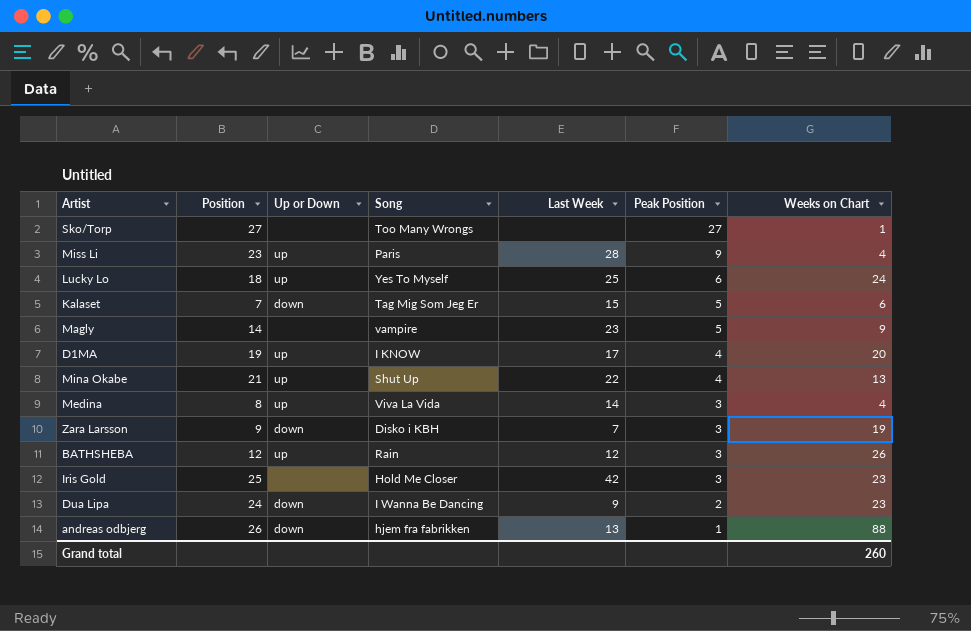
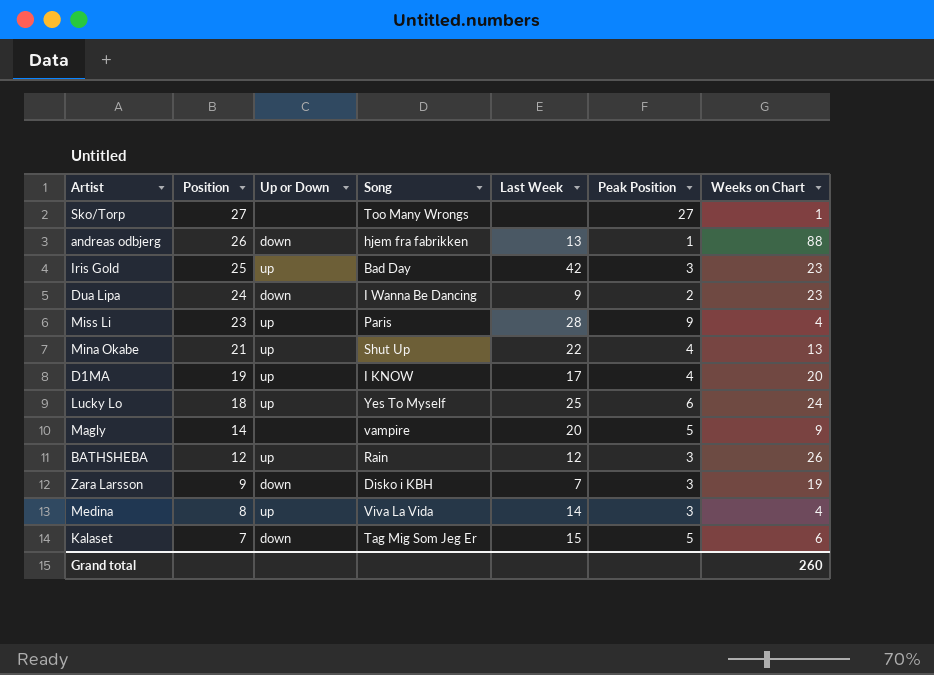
row order: Peak Position descending -> Position descending
Iris Gold | Up or Down: none -> up
Iris Gold | Song: Hold Me Closer -> Bad Day
Magly | Last Week: 23 -> 20

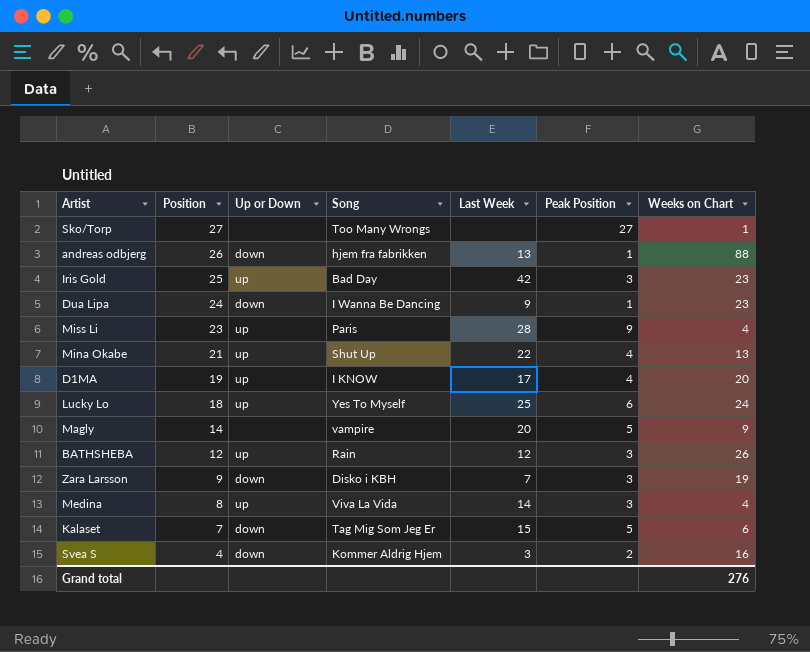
Dua Lipa | Peak Position: 2 -> 1
row Svea S: none -> 4 | down | Kommer Aldrig Hjem | 3 | 2 | 16
Grand total | Weeks on Chart: 260 -> 276

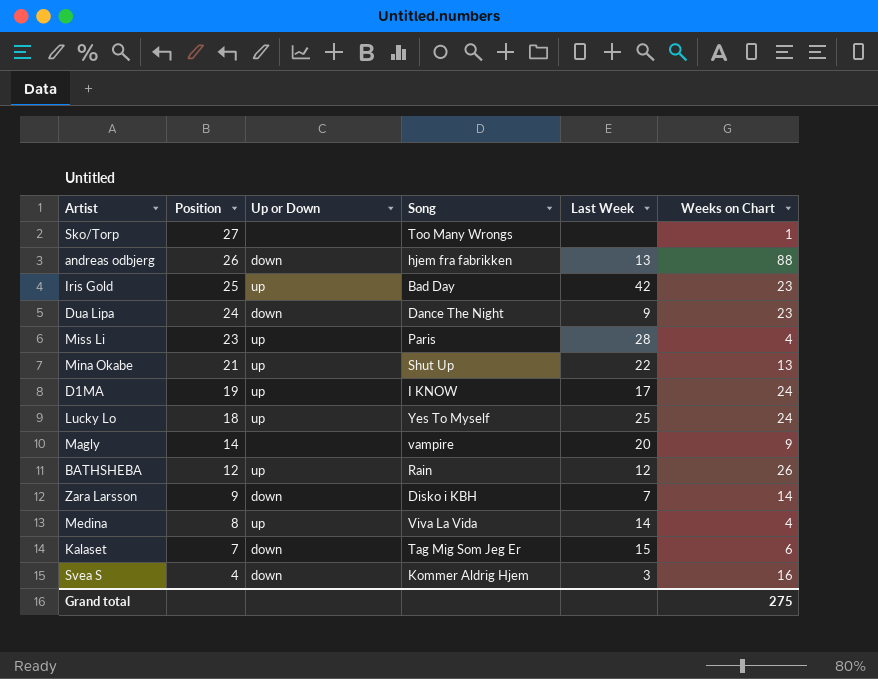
column Peak Position | position: 6 -> none
Dua Lipa | Song: I Wanna Be Dancing -> Dance The Night
D1MA | Weeks on Chart: 20 -> 24
Zara Larsson | Weeks on Chart: 19 -> 14
Grand total | Weeks on Chart: 276 -> 275

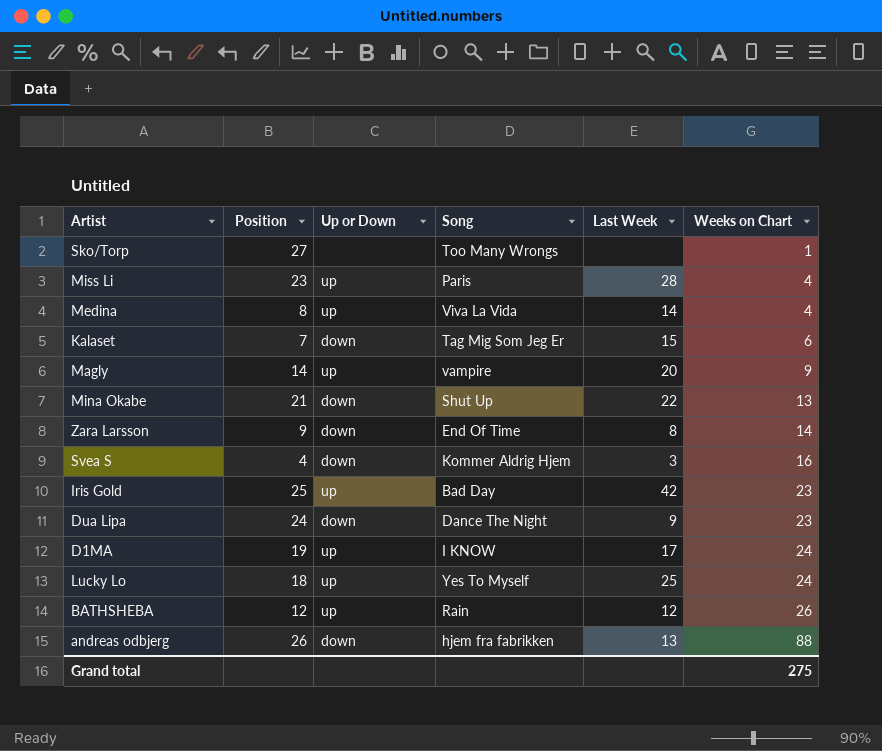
row order: Position descending -> Weeks on Chart ascending
Magly | Up or Down: none -> up
Mina Okabe | Up or Down: up -> down
Zara Larsson | Song: Disko i KBH -> End Of Time
Zara Larsson | Last Week: 7 -> 8

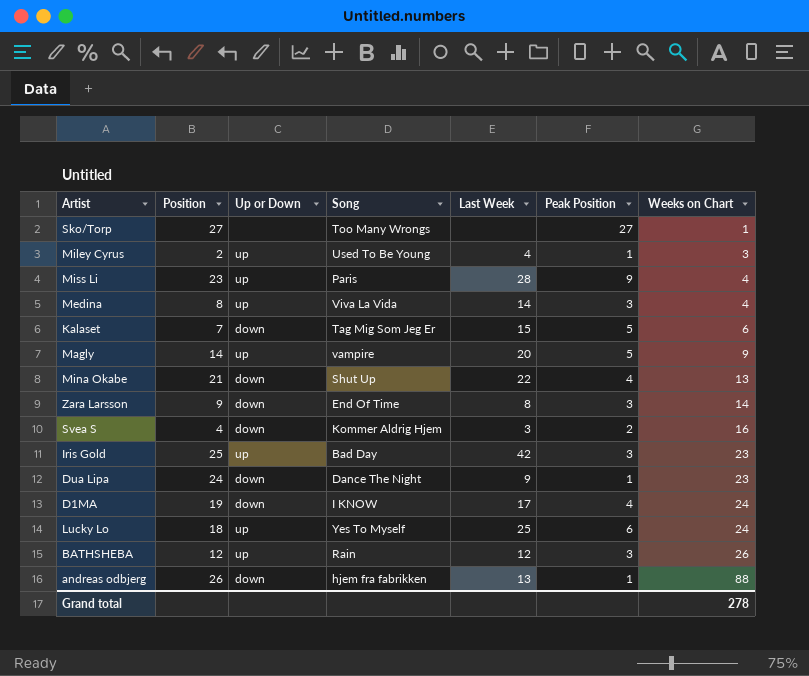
column Peak Position | position: none -> 6
row Miley Cyrus: none -> 2 | up | Used To Be Young | 4 | 1 | 3
D1MA | Up or Down: up -> down
Grand total | Weeks on Chart: 275 -> 278

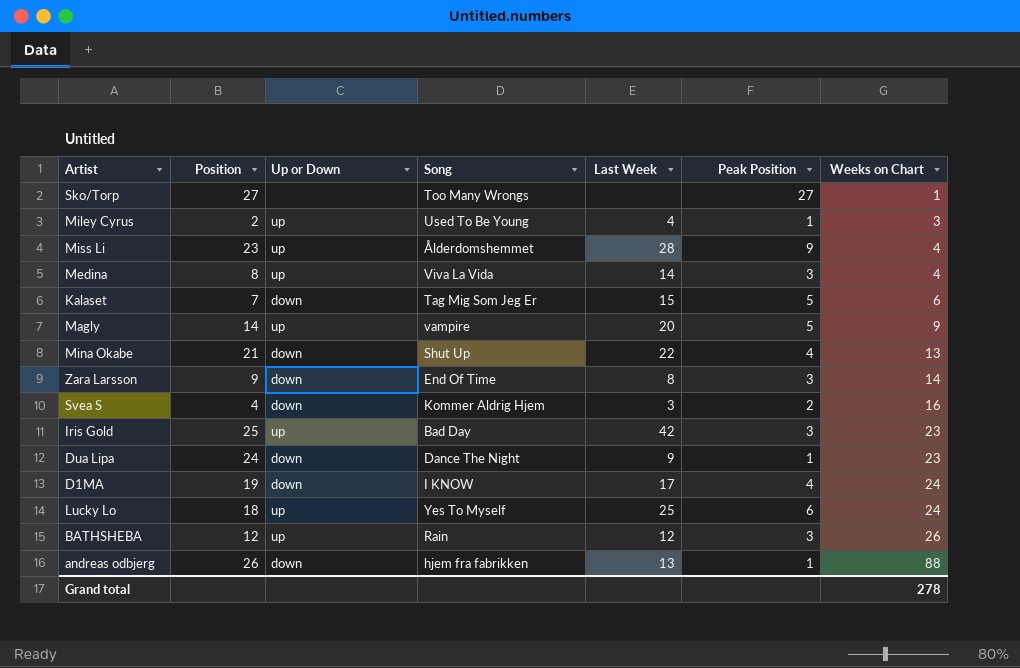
Miss Li | Song: Paris -> Ålderdomshemmet

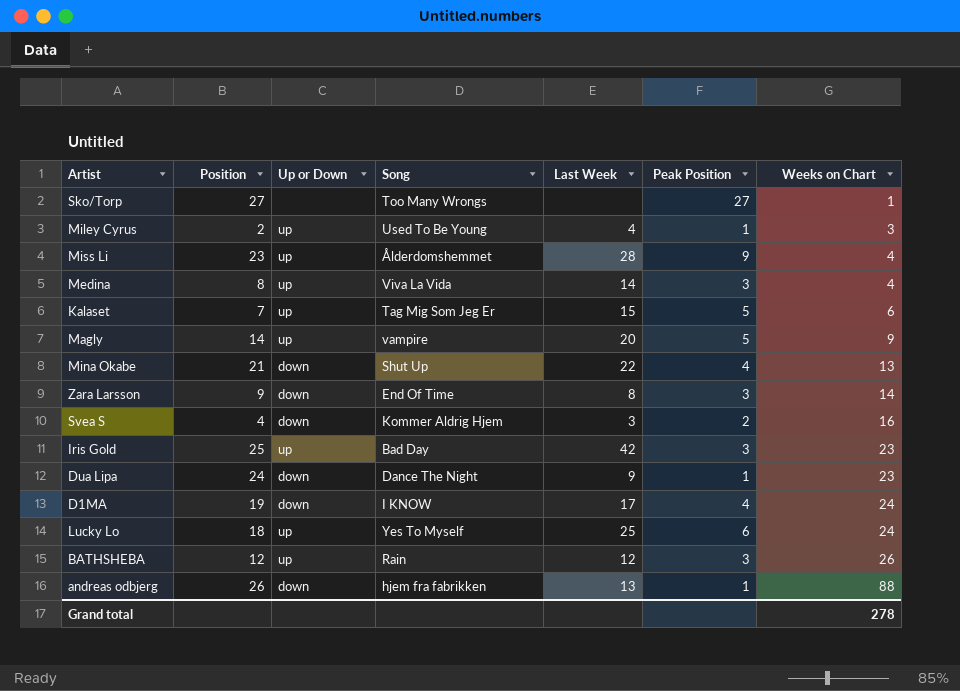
Kalaset | Up or Down: down -> up

